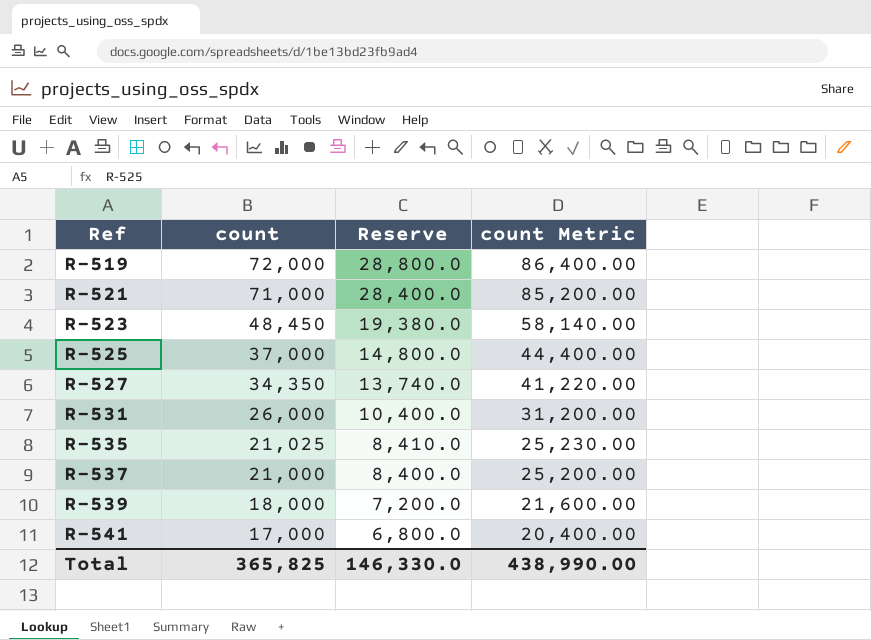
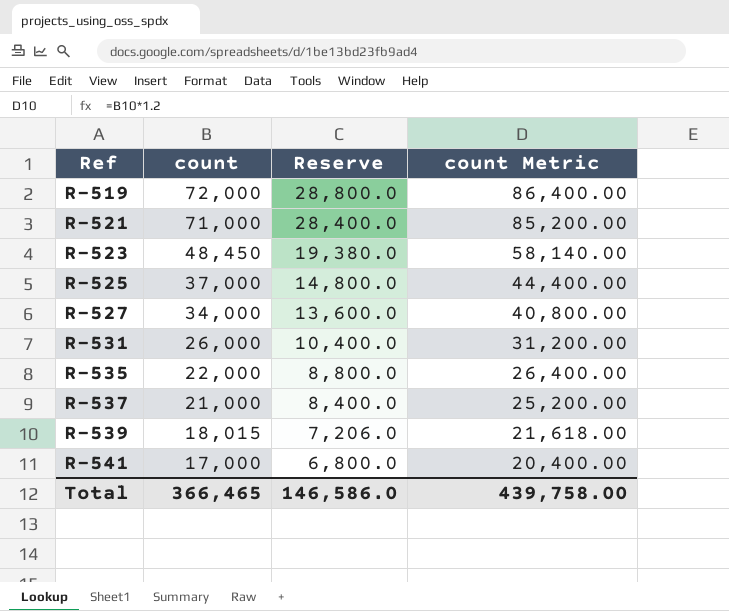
R-527 | count: 34,350 -> 34,000
R-527 | Reserve: 13,740.0 -> 13,600.0
R-527 | count Metric: 41,220.00 -> 40,800.00
R-535 | count: 21,025 -> 22,000
R-535 | Reserve: 8,410.0 -> 8,800.0
R-535 | count Metric: 25,230.00 -> 26,400.00
R-539 | count: 18,000 -> 18,015
R-539 | Reserve: 7,200.0 -> 7,206.0
R-539 | count Metric: 21,600.00 -> 21,618.00
Total | count: 365,825 -> 366,465
Total | Reserve: 146,330.0 -> 146,586.0
Total | count Metric: 438,990.00 -> 439,758.00

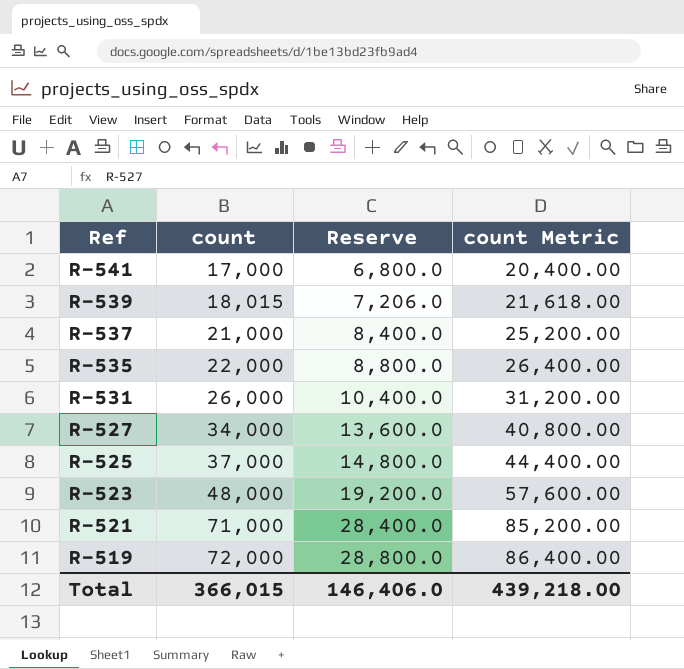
row order: Ref ascending -> Ref descending
R-523 | count: 48,450 -> 48,000
R-523 | Reserve: 19,380.0 -> 19,200.0
R-523 | count Metric: 58,140.00 -> 57,600.00
Total | count: 366,465 -> 366,015
Total | Reserve: 146,586.0 -> 146,406.0
Total | count Metric: 439,758.00 -> 439,218.00

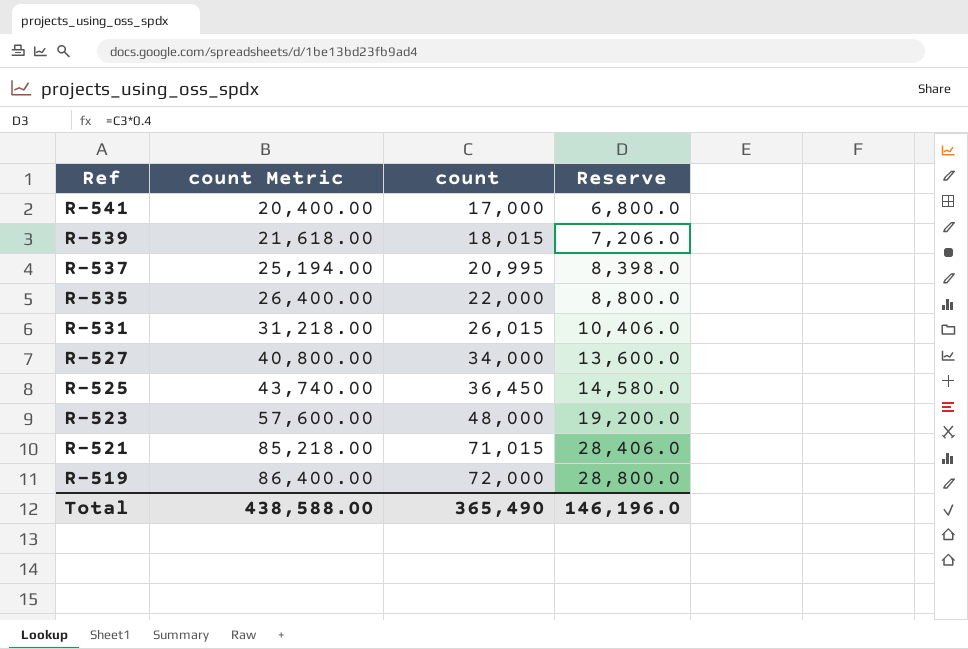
column count Metric | position: 4 -> 2
R-537 | count Metric: 25,200.00 -> 25,194.00
R-537 | count: 21,000 -> 20,995
R-537 | Reserve: 8,400.0 -> 8,398.0
R-531 | count Metric: 31,200.00 -> 31,218.00
R-531 | count: 26,000 -> 26,015
R-531 | Reserve: 10,400.0 -> 10,406.0
R-525 | count Metric: 44,400.00 -> 43,740.00
R-525 | count: 37,000 -> 36,450
R-525 | Reserve: 14,800.0 -> 14,580.0
R-521 | count Metric: 85,200.00 -> 85,218.00
R-521 | count: 71,000 -> 71,015
R-521 | Reserve: 28,400.0 -> 28,406.0
Total | count Metric: 439,218.00 -> 438,588.00
Total | count: 366,015 -> 365,490
Total | Reserve: 146,406.0 -> 146,196.0

